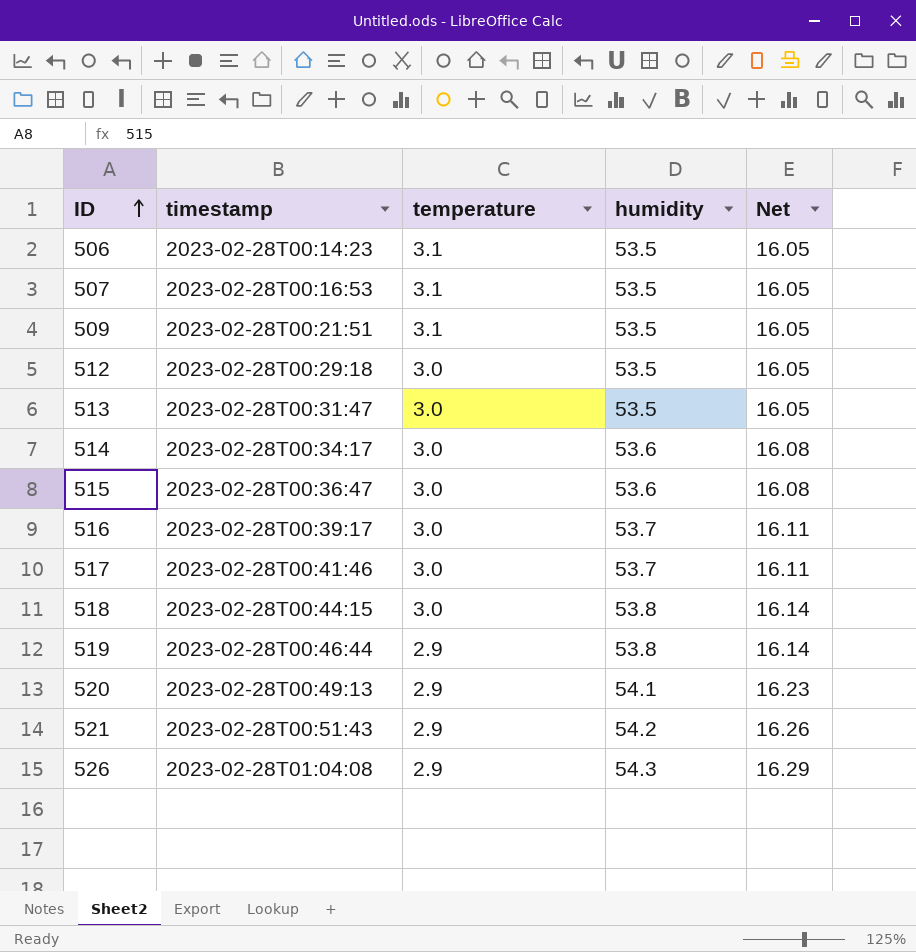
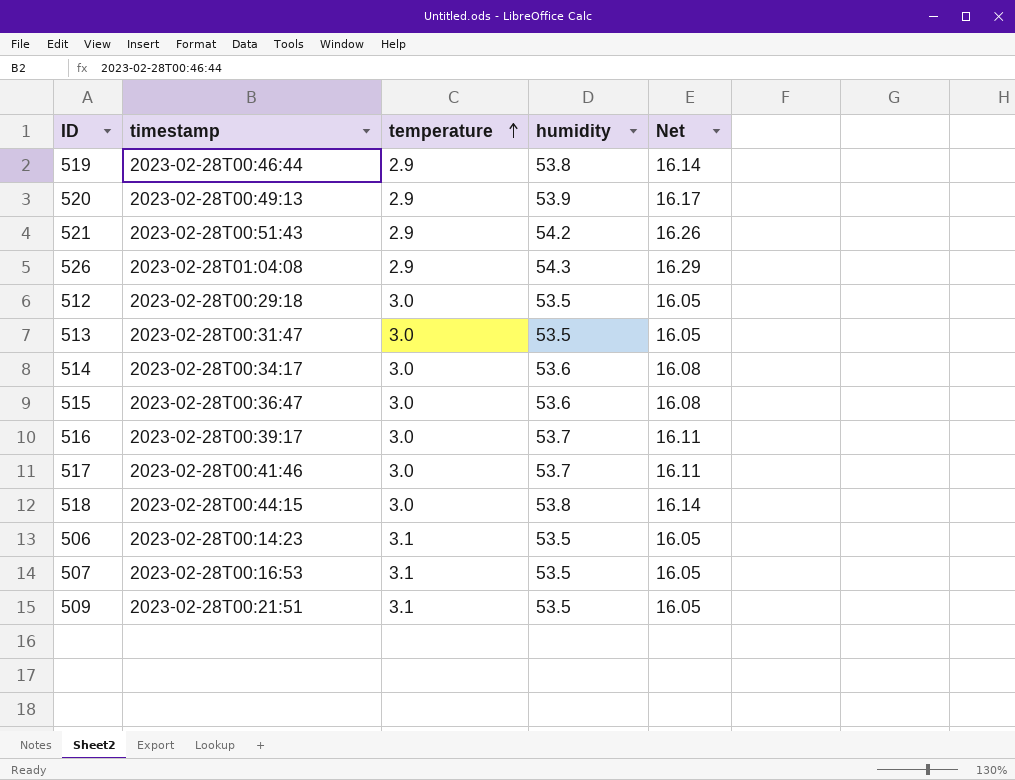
row order: ID ascending -> temperature ascending
520 | humidity: 54.1 -> 53.9
520 | Net: 16.23 -> 16.17

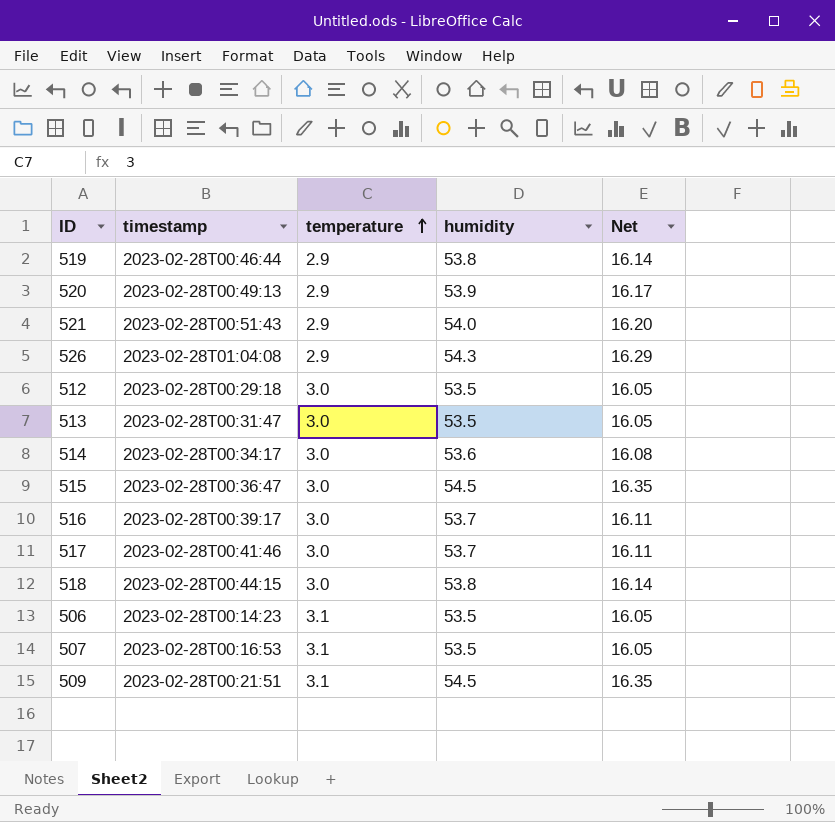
521 | humidity: 54.2 -> 54.0
521 | Net: 16.26 -> 16.20
515 | humidity: 53.6 -> 54.5
515 | Net: 16.08 -> 16.35
509 | humidity: 53.5 -> 54.5
509 | Net: 16.05 -> 16.35

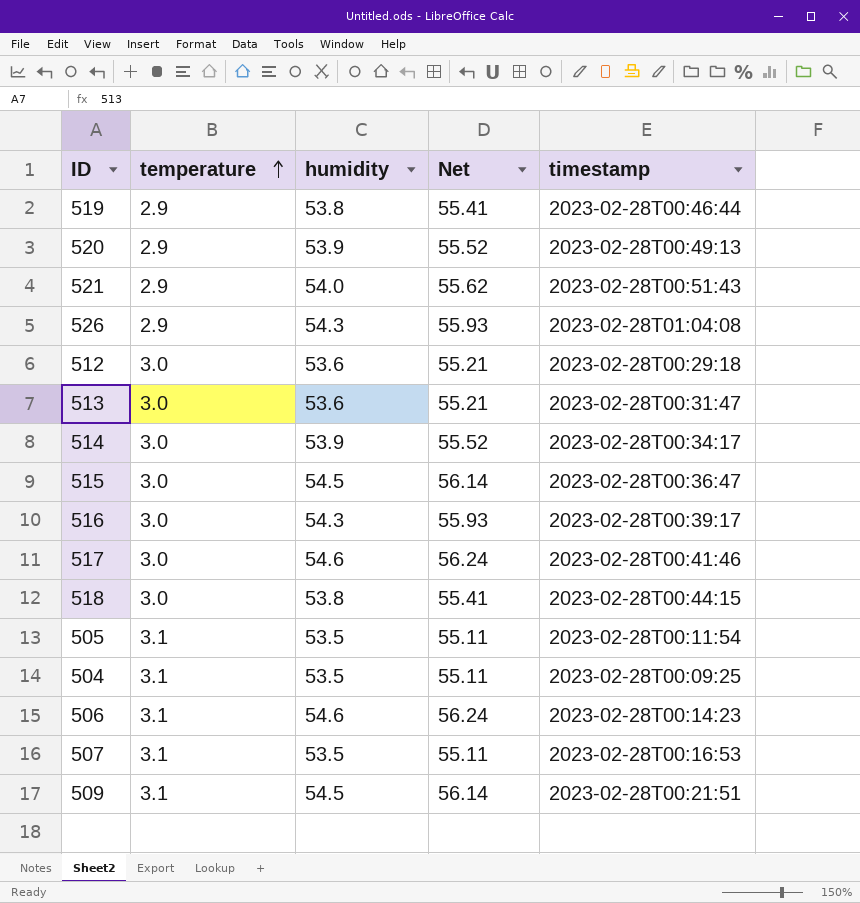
column Net | formula: [humidity] * 0.3 -> [humidity] * 1.03
column timestamp | position: 2 -> 5
512 | humidity: 53.5 -> 53.6
513 | humidity: 53.5 -> 53.6
514 | humidity: 53.6 -> 53.9
516 | humidity: 53.7 -> 54.3
517 | humidity: 53.7 -> 54.6
row 505: none -> 3.1 | 53.5 | 55.11 | 2023-02-28T00:11:54
row 504: none -> 3.1 | 53.5 | 55.11 | 2023-02-28T00:09:25
506 | humidity: 53.5 -> 54.6

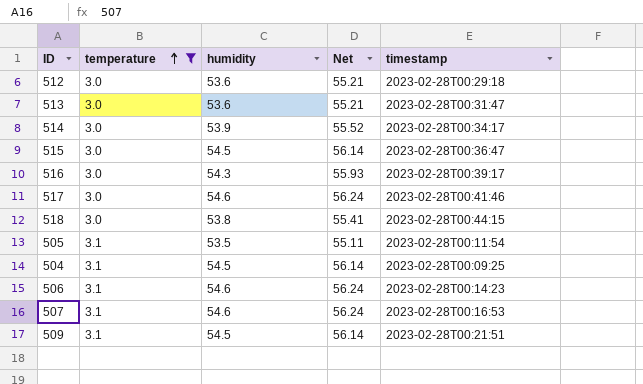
filter: none -> temperature != 2.9
504 | humidity: 53.5 -> 54.5
504 | Net: 55.11 -> 56.14
507 | humidity: 53.5 -> 54.6
507 | Net: 55.11 -> 56.24

